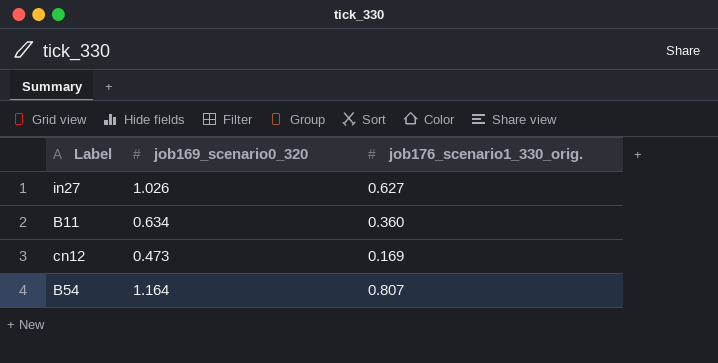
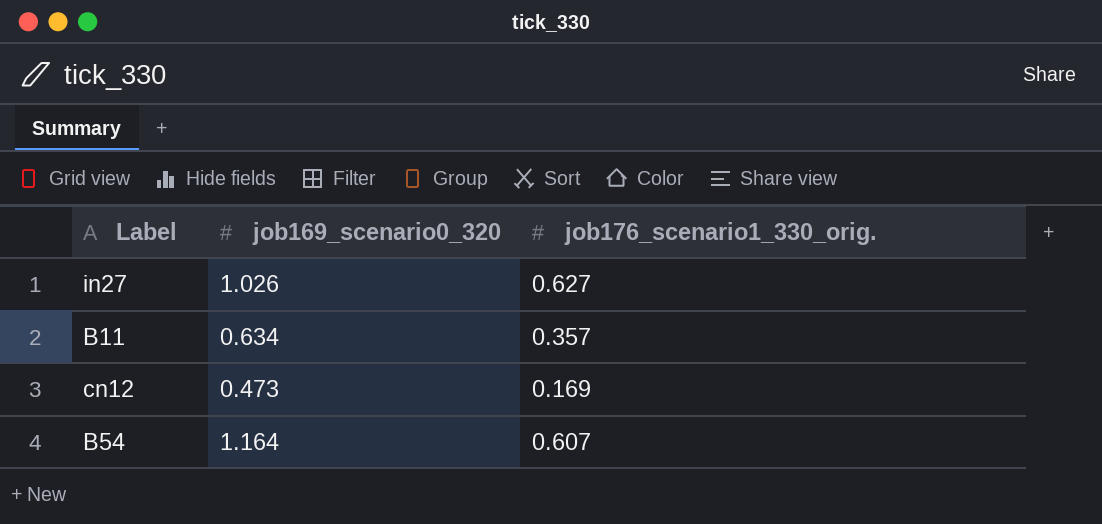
B11 | job176_scenario1_330_orig.: 0.360 -> 0.357
B54 | job176_scenario1_330_orig.: 0.807 -> 0.607

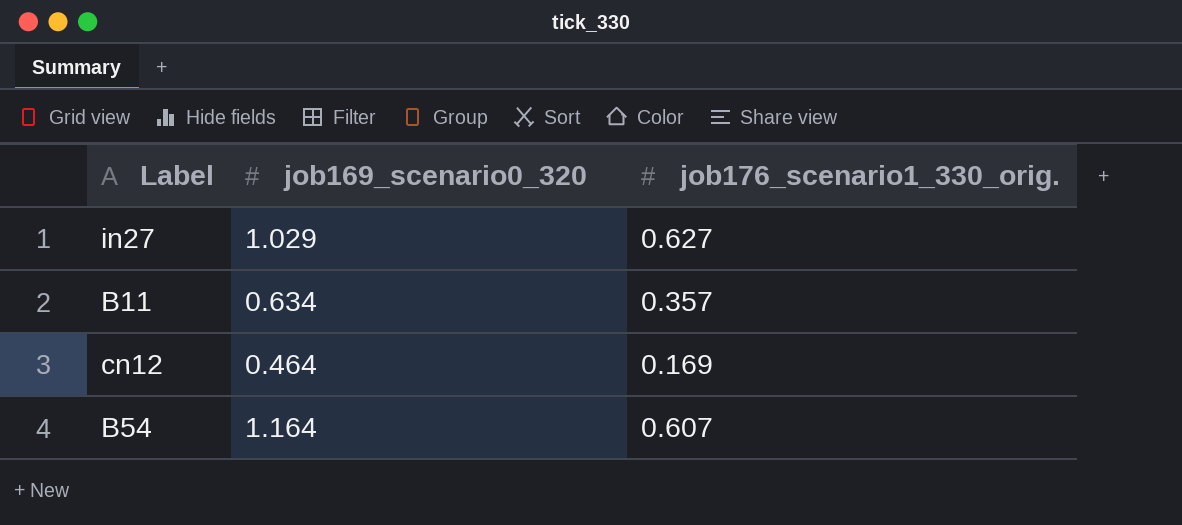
in27 | job169_scenario0_320: 1.026 -> 1.029
cn12 | job169_scenario0_320: 0.473 -> 0.464

